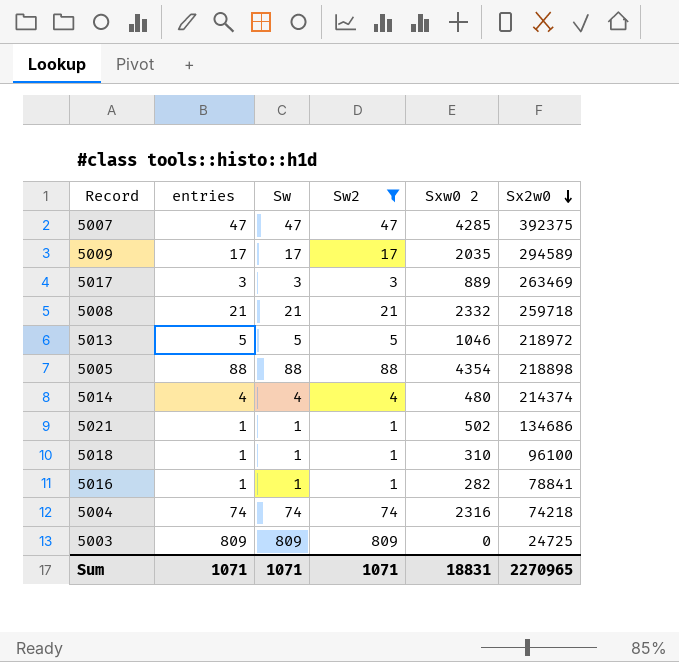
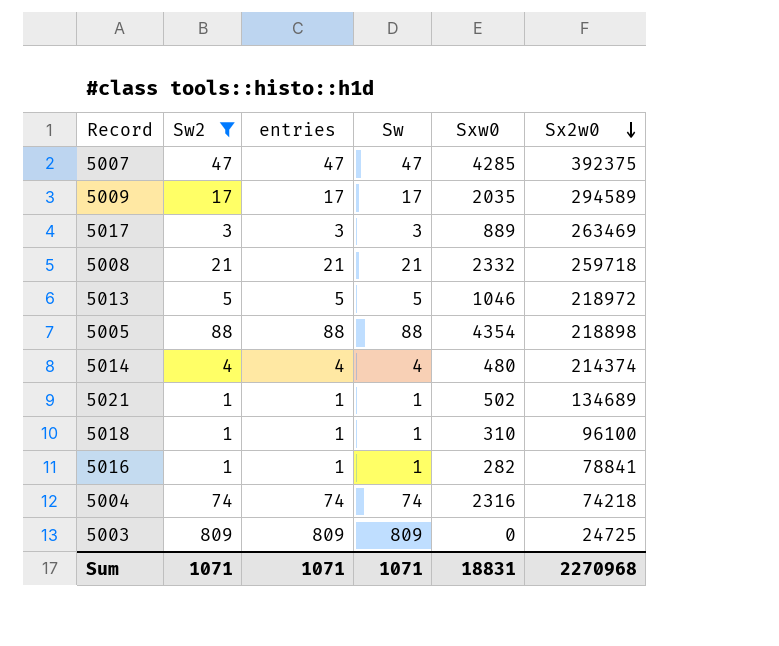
column Sw2 | position: 4 -> 2
column name: Sxw0 2 -> Sxw0
5021 | Sx2w0: 134686 -> 134689
Sum | Sx2w0: 2270965 -> 2270968

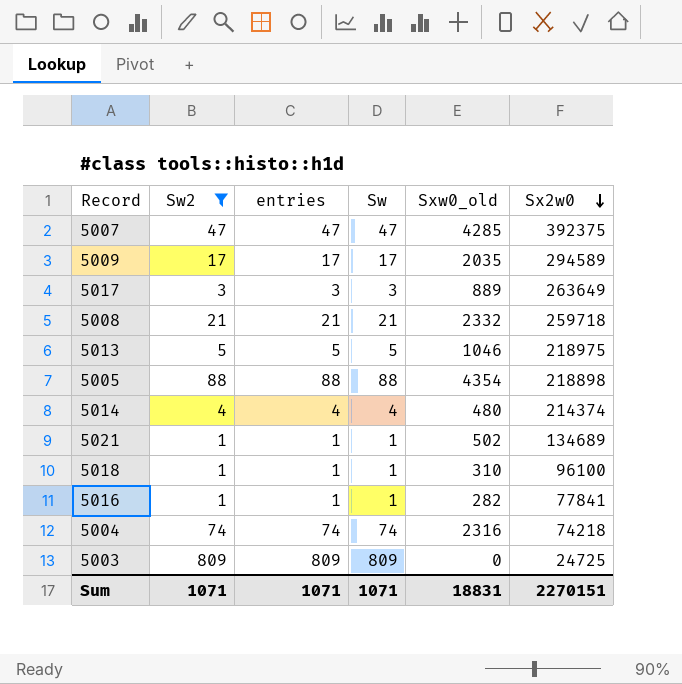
column name: Sxw0 -> Sxw0_old
5017 | Sx2w0: 263469 -> 263649
5013 | Sx2w0: 218972 -> 218975
5016 | Sx2w0: 78841 -> 77841
Sum | Sx2w0: 2270968 -> 2270151

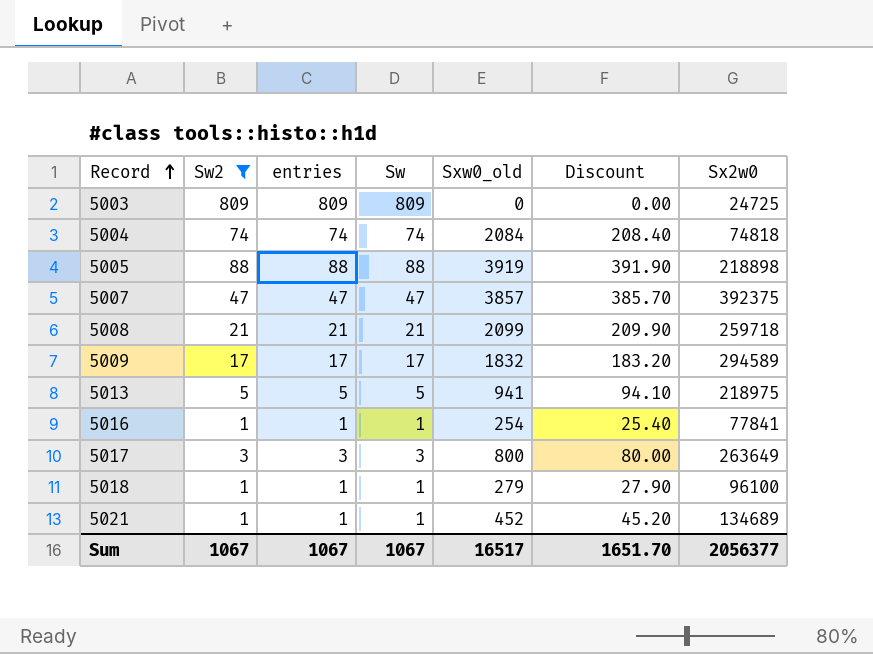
row order: Sx2w0 descending -> Record ascending
column Discount | formula: none -> [Sxw0_old] * 0.1
row 5014: 4 | 4 | 4 | 480 | 214374 -> none
5004 | Sxw0_old: 2316 -> 2084
5004 | Sx2w0: 74218 -> 74818
5005 | Sxw0_old: 4354 -> 3919
5007 | Sxw0_old: 4285 -> 3857
5008 | Sxw0_old: 2332 -> 2099
5009 | Sxw0_old: 2035 -> 1832
5013 | Sxw0_old: 1046 -> 941
5016 | Sxw0_old: 282 -> 254
5017 | Sxw0_old: 889 -> 800
5018 | Sxw0_old: 310 -> 279
5021 | Sxw0_old: 502 -> 452
Sum | Sw2: 1071 -> 1067
Sum | entries: 1071 -> 1067
Sum | Sw: 1071 -> 1067
Sum | Sxw0_old: 18831 -> 16517
Sum | Sx2w0: 2270151 -> 2056377

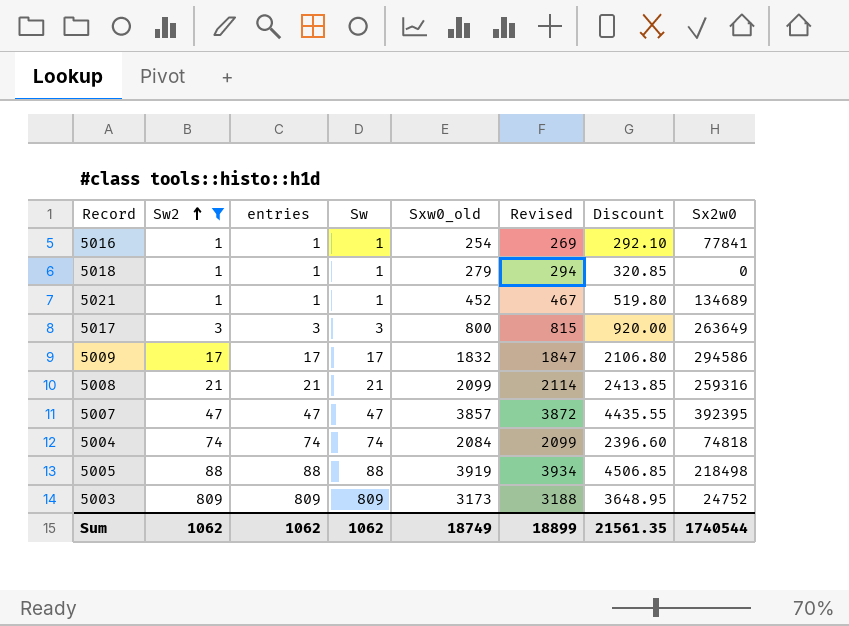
row order: Record ascending -> Sw2 ascending
column Revised | formula: none -> [Sxw0_old] + 15
column Discount | formula: [Sxw0_old] * 0.1 -> [Sxw0_old] * 1.15
row 5013: 5 | 5 | 5 | 941 | 94.10 | 218975 -> none
5018 | Sx2w0: 96100 -> 0
5009 | Sx2w0: 294589 -> 294586
5008 | Sx2w0: 259718 -> 259316
5007 | Sx2w0: 392375 -> 392395
5005 | Sx2w0: 218898 -> 218498
5003 | Sxw0_old: 0 -> 3173
5003 | Sx2w0: 24725 -> 24752
Sum | Sw2: 1067 -> 1062
Sum | entries: 1067 -> 1062
Sum | Sw: 1067 -> 1062
Sum | Sxw0_old: 16517 -> 18749
Sum | Discount: 1651.70 -> 21561.35
Sum | Sx2w0: 2056377 -> 1740544

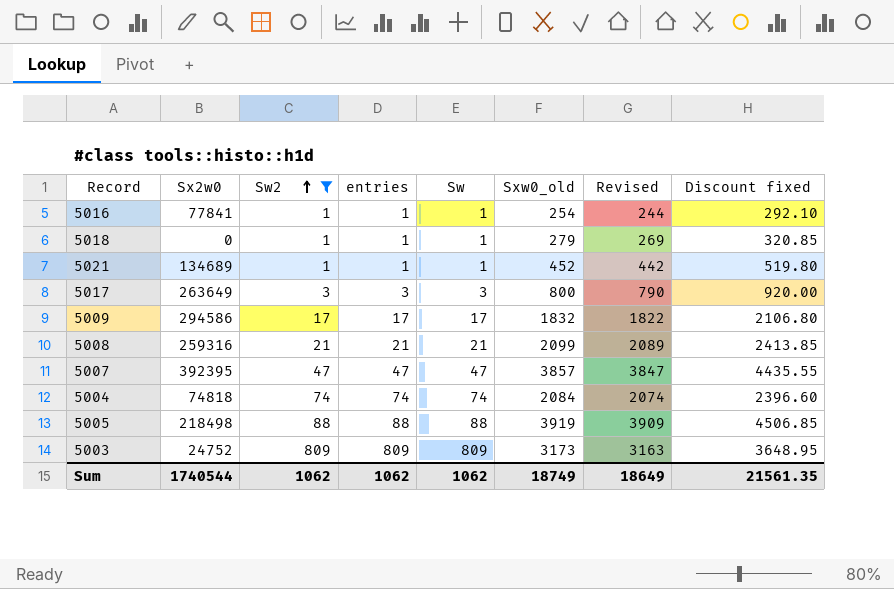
column Sx2w0 | position: 8 -> 2
column Revised | formula: [Sxw0_old] + 15 -> [Sxw0_old] - 10
column name: Discount -> Discount fixed
Sum | Revised: 18899 -> 18649

